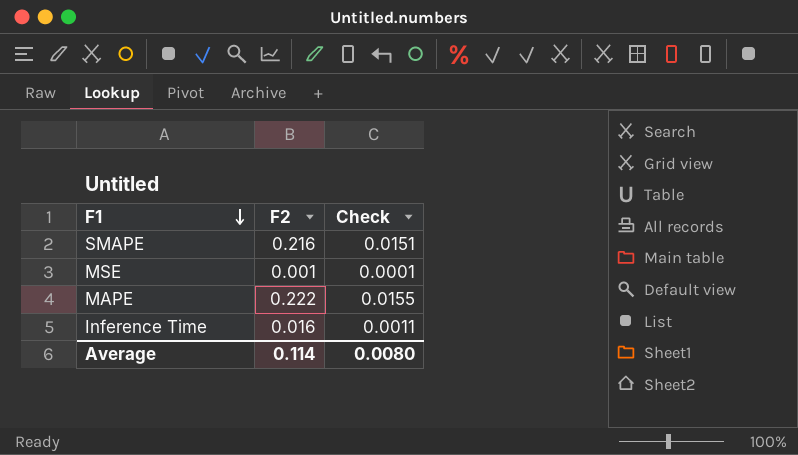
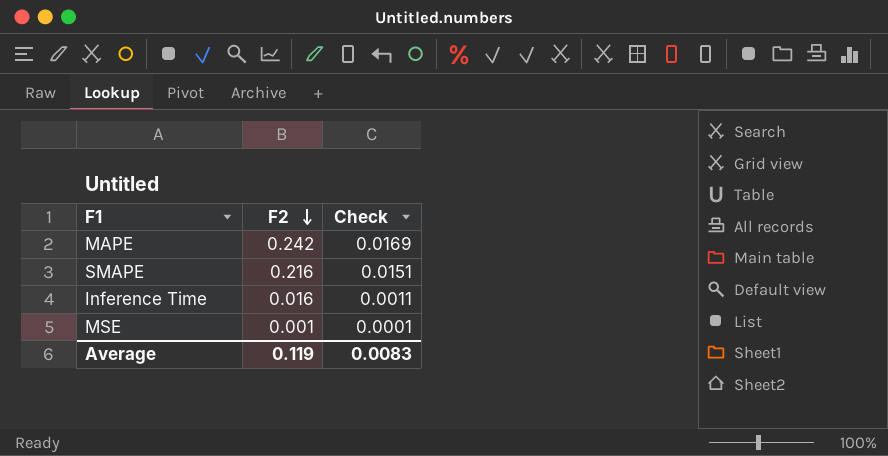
row order: F1 descending -> F2 descending
MAPE | F2: 0.222 -> 0.242
MAPE | Check: 0.0155 -> 0.0169
Average | F2: 0.114 -> 0.119
Average | Check: 0.0080 -> 0.0083

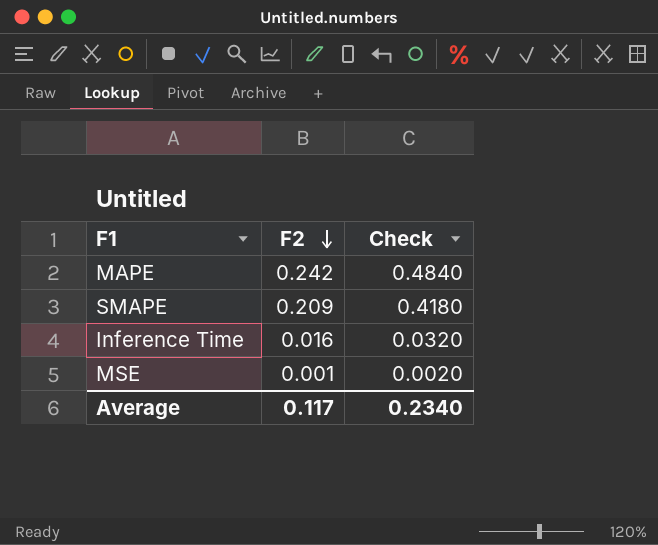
column Check | formula: [F2] * 0.07 -> [F2] * 2
SMAPE | F2: 0.216 -> 0.209
Average | F2: 0.119 -> 0.117
Average | Check: 0.0083 -> 0.2340

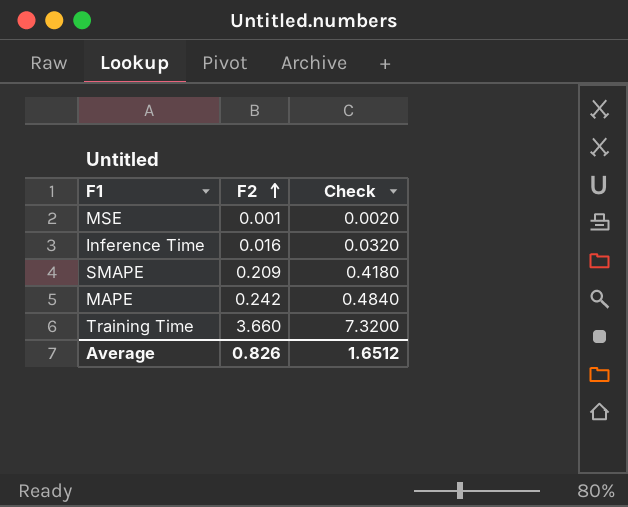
row order: F2 descending -> F2 ascending
row Training Time: none -> 3.660 | 7.3200
Average | F2: 0.117 -> 0.826
Average | Check: 0.2340 -> 1.6512

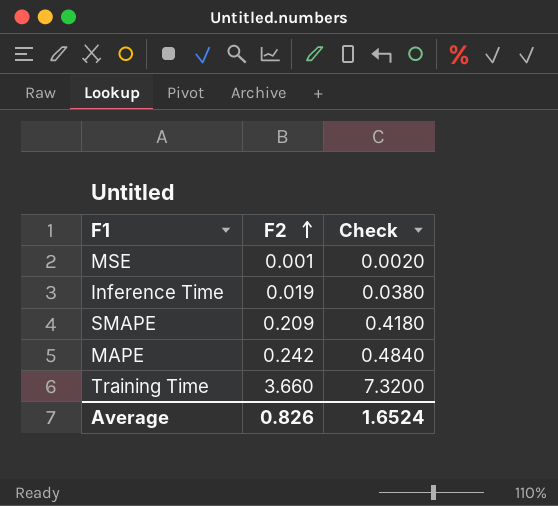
Inference Time | F2: 0.016 -> 0.019
Inference Time | Check: 0.0320 -> 0.0380
Average | Check: 1.6512 -> 1.6524

